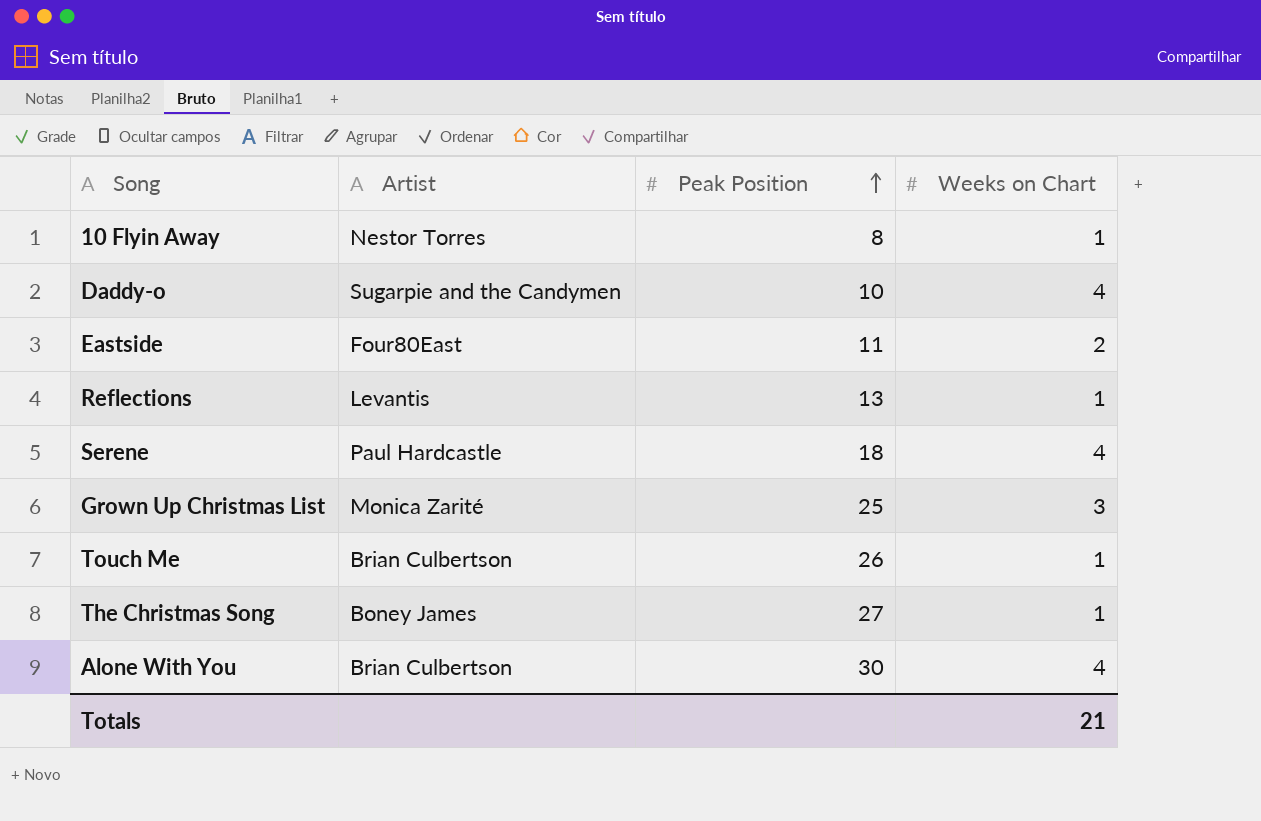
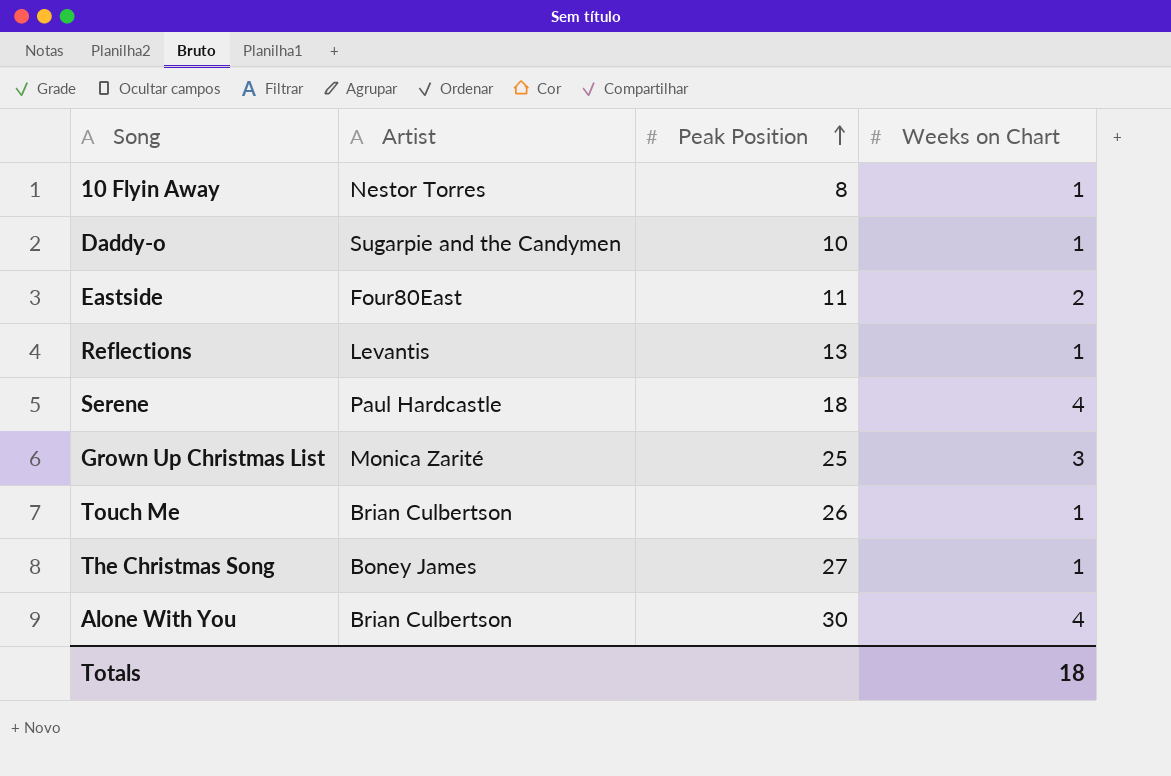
Daddy-o | Weeks on Chart: 4 -> 1
Totals | Weeks on Chart: 21 -> 18

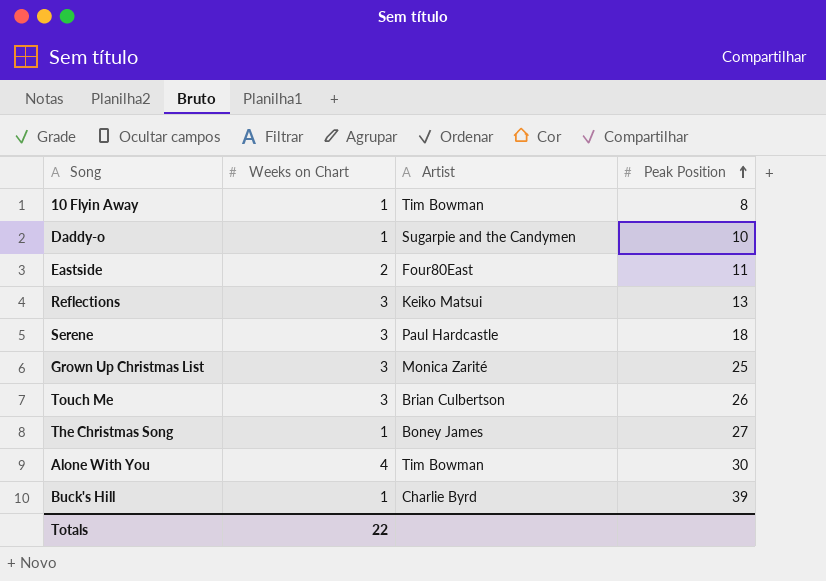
column Weeks on Chart | position: 4 -> 2
10 Flyin Away | Artist: Nestor Torres -> Tim Bowman
Reflections | Weeks on Chart: 1 -> 3
Reflections | Artist: Levantis -> Keiko Matsui
Serene | Weeks on Chart: 4 -> 3
Touch Me | Weeks on Chart: 1 -> 3
Alone With You | Artist: Brian Culbertson -> Tim Bowman
row Buck's Hill: none -> 1 | Charlie Byrd | 39
Totals | Weeks on Chart: 18 -> 22

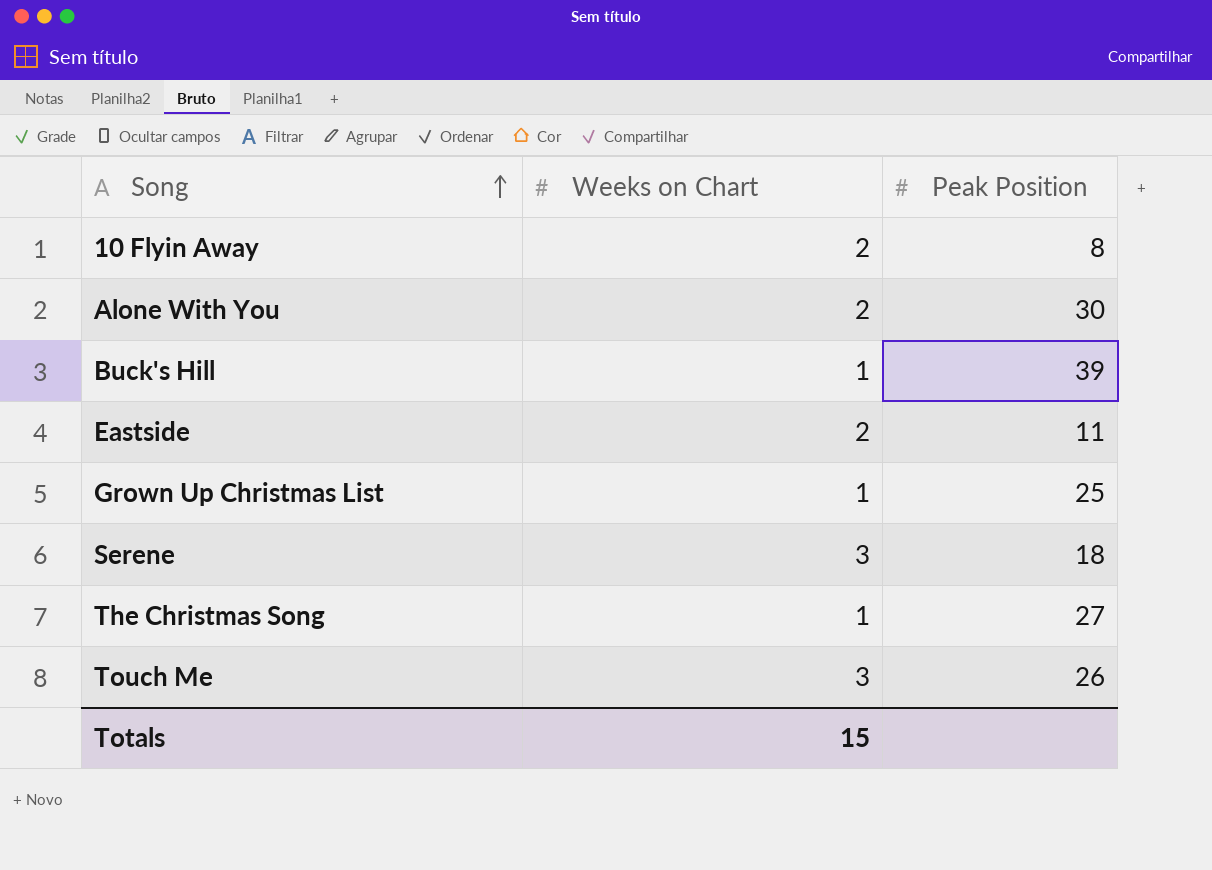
row order: Peak Position ascending -> Song ascending
column Artist | position: 3 -> none
row Daddy-o: 1 | Sugarpie and the Candymen | 10 -> none
row Reflections: 3 | Keiko Matsui | 13 -> none
10 Flyin Away | Weeks on Chart: 1 -> 2
Alone With You | Weeks on Chart: 4 -> 2
Grown Up Christmas List | Weeks on Chart: 3 -> 1
Totals | Weeks on Chart: 22 -> 15

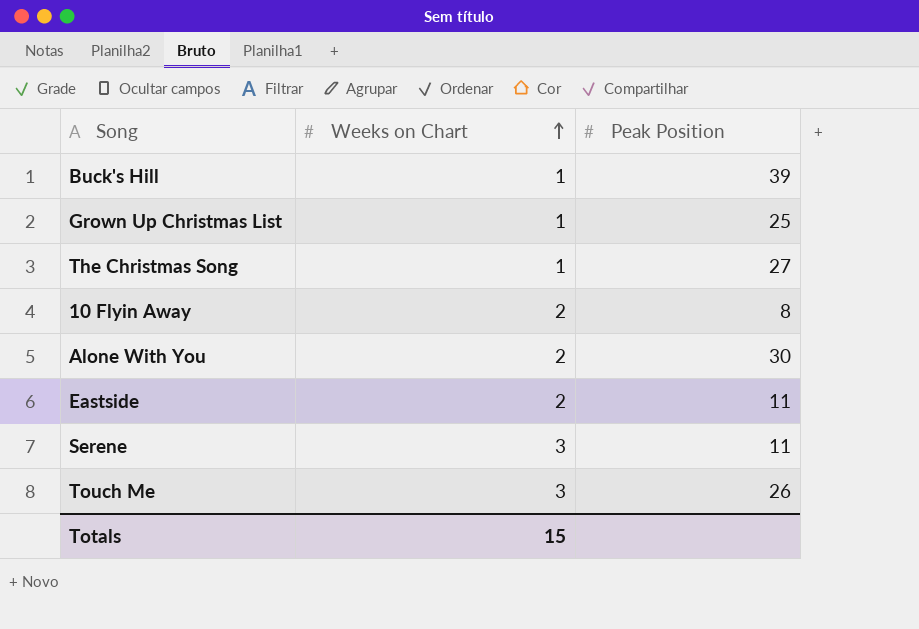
row order: Song ascending -> Weeks on Chart ascending
Serene | Peak Position: 18 -> 11

